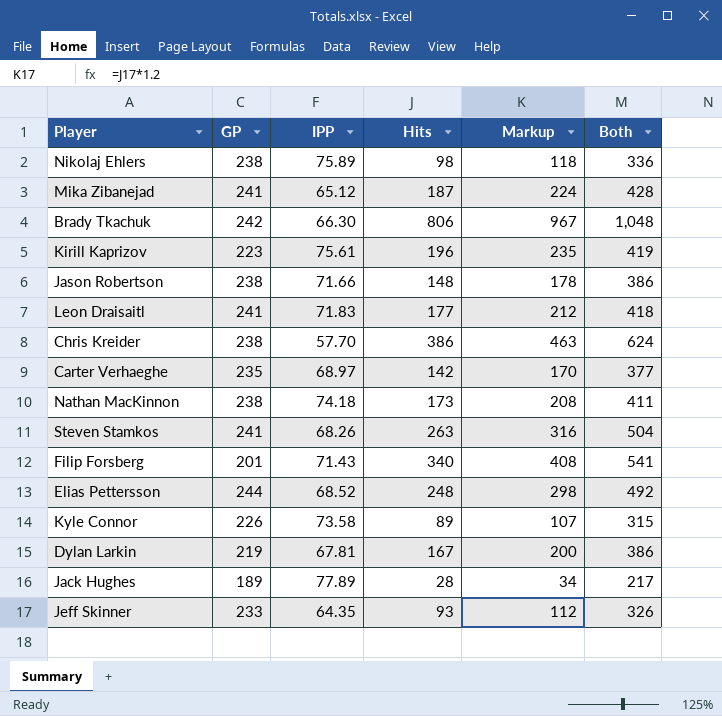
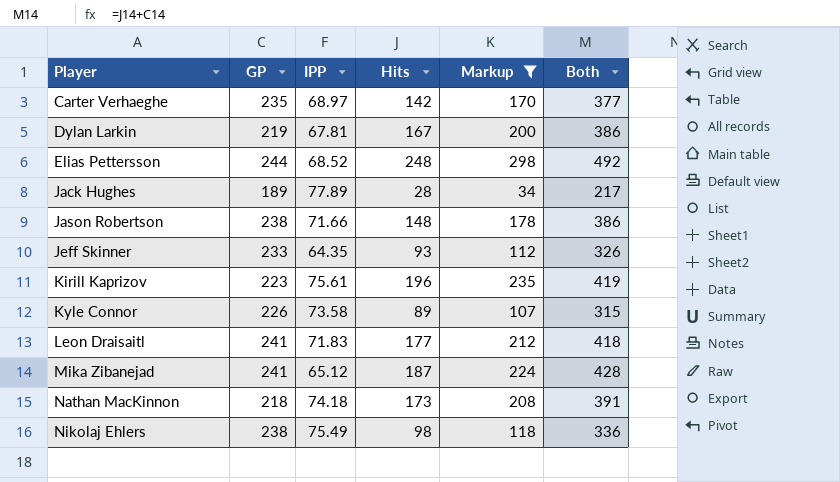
filter: none -> Markup <= 298
row order: none -> Player ascending
Nathan MacKinnon | GP: 238 -> 218
Nathan MacKinnon | Both: 411 -> 391
Nikolaj Ehlers | IPP: 75.89 -> 75.49

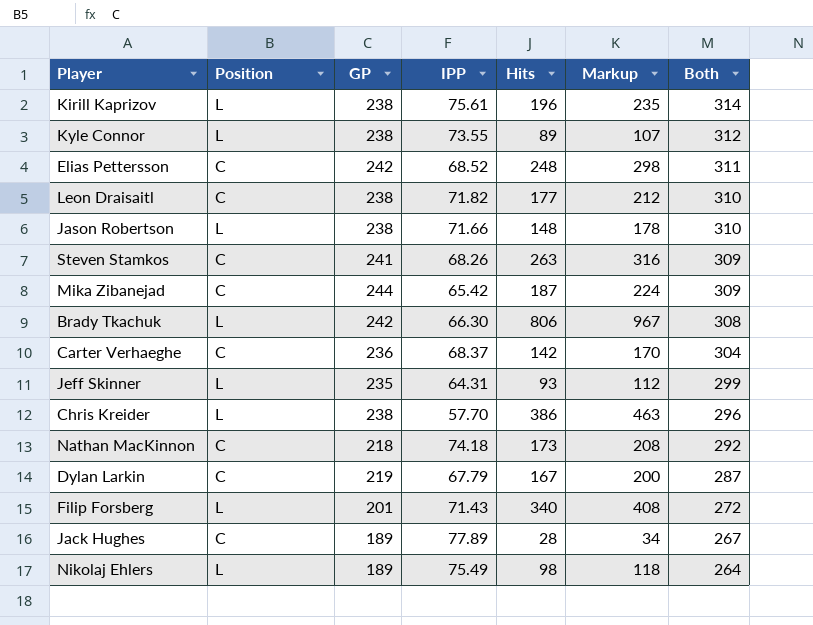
filter: Markup <= 298 -> none
row order: Player ascending -> Both descending
column Position | position: none -> 2
column Both | formula: [GP] + [Hits] -> [GP] + [IPP]
Kirill Kaprizov | GP: 223 -> 238
Kyle Connor | GP: 226 -> 238
Kyle Connor | IPP: 73.58 -> 73.55
Elias Pettersson | GP: 244 -> 242
Leon Draisaitl | GP: 241 -> 238
Leon Draisaitl | IPP: 71.83 -> 71.82
Mika Zibanejad | GP: 241 -> 244
Mika Zibanejad | IPP: 65.12 -> 65.42
Carter Verhaeghe | GP: 235 -> 236
Carter Verhaeghe | IPP: 68.97 -> 68.37
Jeff Skinner | GP: 233 -> 235
Jeff Skinner | IPP: 64.35 -> 64.31
Dylan Larkin | IPP: 67.81 -> 67.79
Nikolaj Ehlers | GP: 238 -> 189

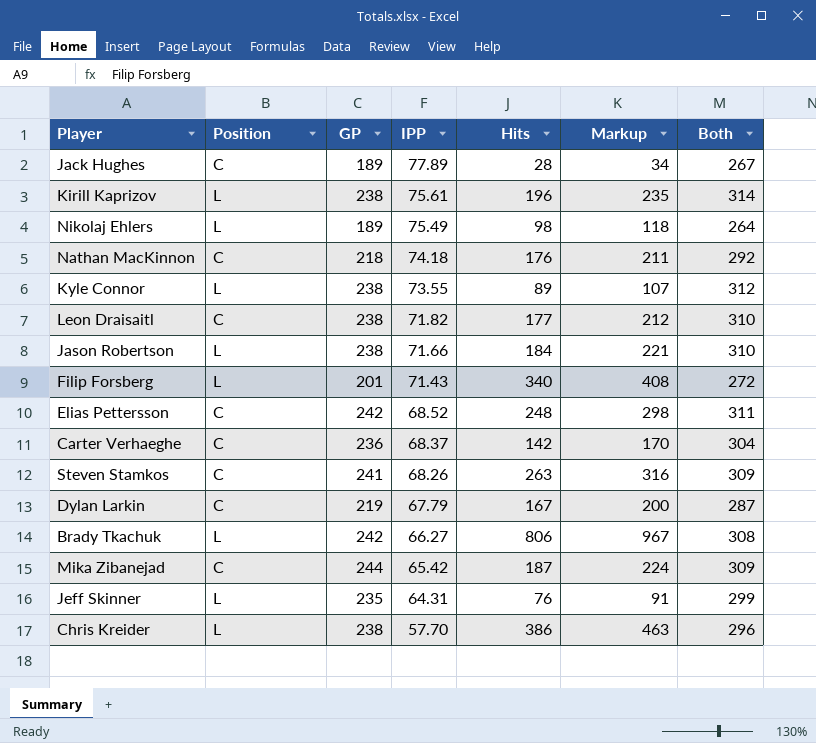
row order: Both descending -> IPP descending
Nathan MacKinnon | Hits: 173 -> 176
Nathan MacKinnon | Markup: 208 -> 211
Jason Robertson | Hits: 148 -> 184
Jason Robertson | Markup: 178 -> 221
Brady Tkachuk | IPP: 66.30 -> 66.27
Jeff Skinner | Hits: 93 -> 76
Jeff Skinner | Markup: 112 -> 91

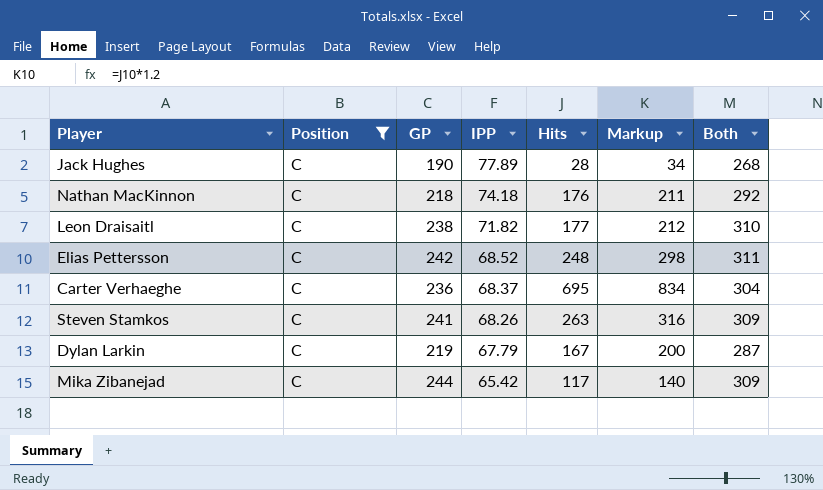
filter: none -> Position = C
Jack Hughes | GP: 189 -> 190
Jack Hughes | Both: 267 -> 268
Carter Verhaeghe | Hits: 142 -> 695
Carter Verhaeghe | Markup: 170 -> 834
Mika Zibanejad | Hits: 187 -> 117
Mika Zibanejad | Markup: 224 -> 140

